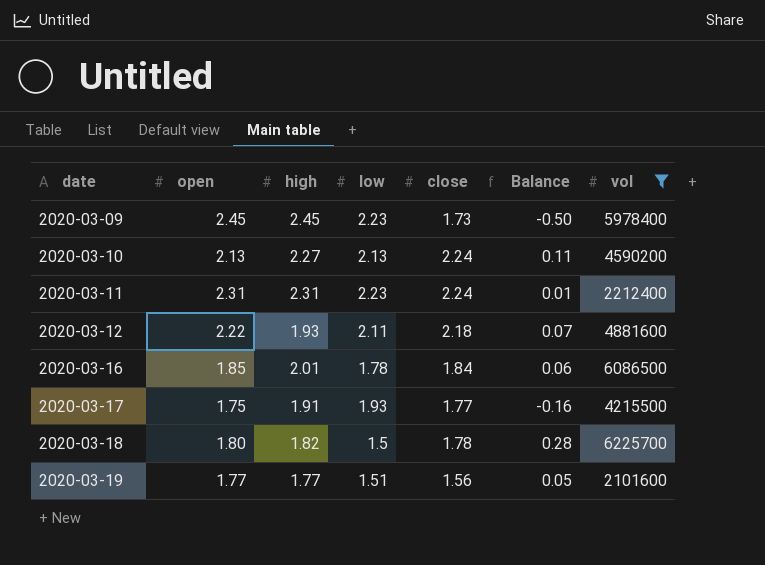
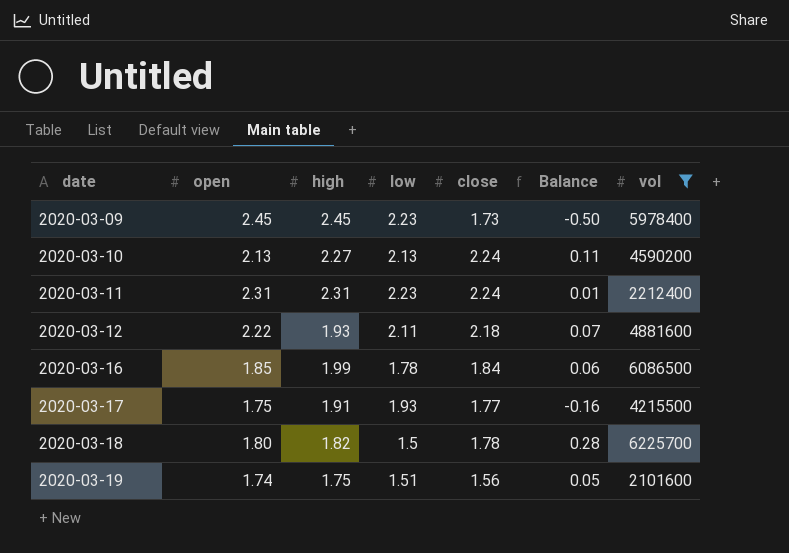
2020-03-16 | high: 2.01 -> 1.99
2020-03-19 | open: 1.77 -> 1.74
2020-03-19 | high: 1.77 -> 1.75

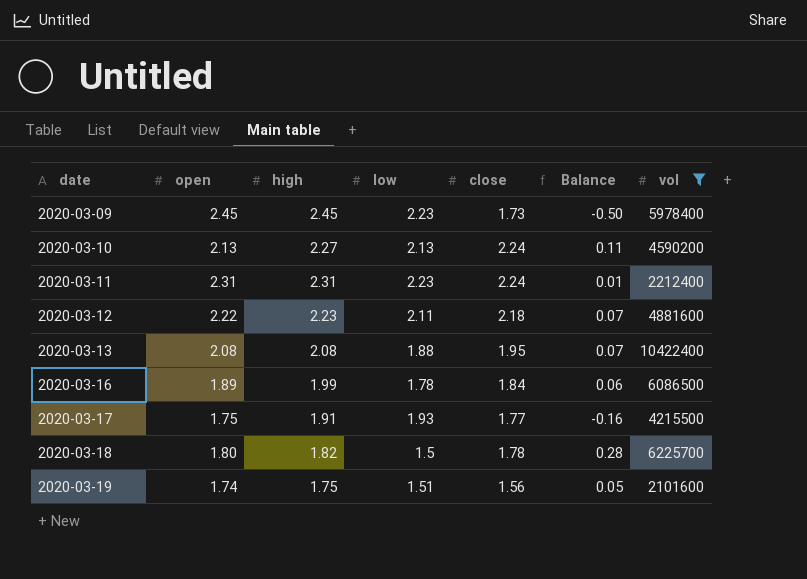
2020-03-12 | high: 1.93 -> 2.23
row 2020-03-13: none -> 2.08 | 2.08 | 1.88 | 1.95 | 0.07 | 10422400
2020-03-16 | open: 1.85 -> 1.89

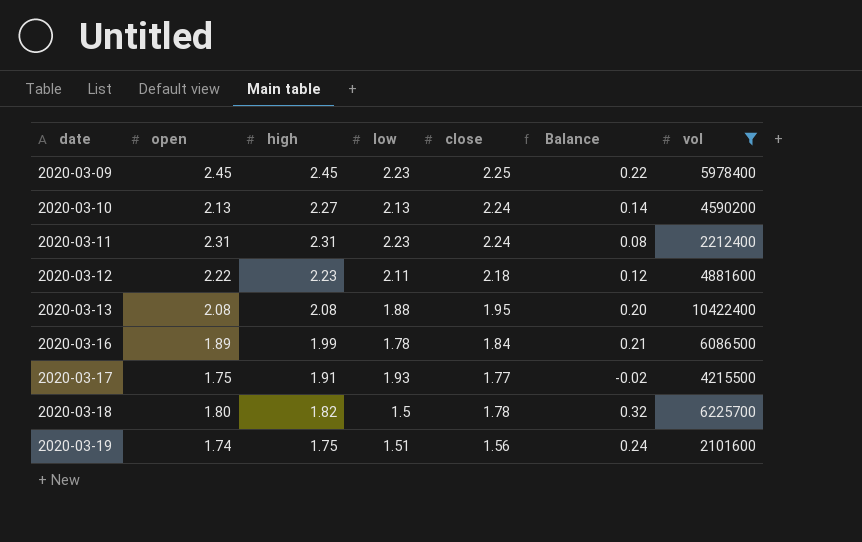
column Balance | formula: [close] - [low] -> [high] - [low]
2020-03-09 | close: 1.73 -> 2.25

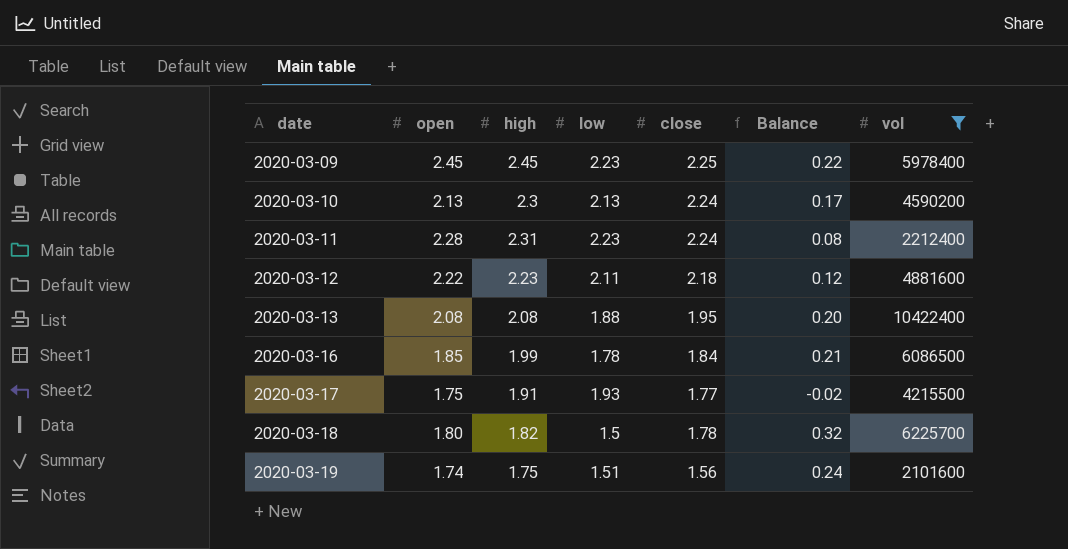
2020-03-10 | high: 2.27 -> 2.3
2020-03-10 | Balance: 0.14 -> 0.17
2020-03-11 | open: 2.31 -> 2.28
2020-03-16 | open: 1.89 -> 1.85

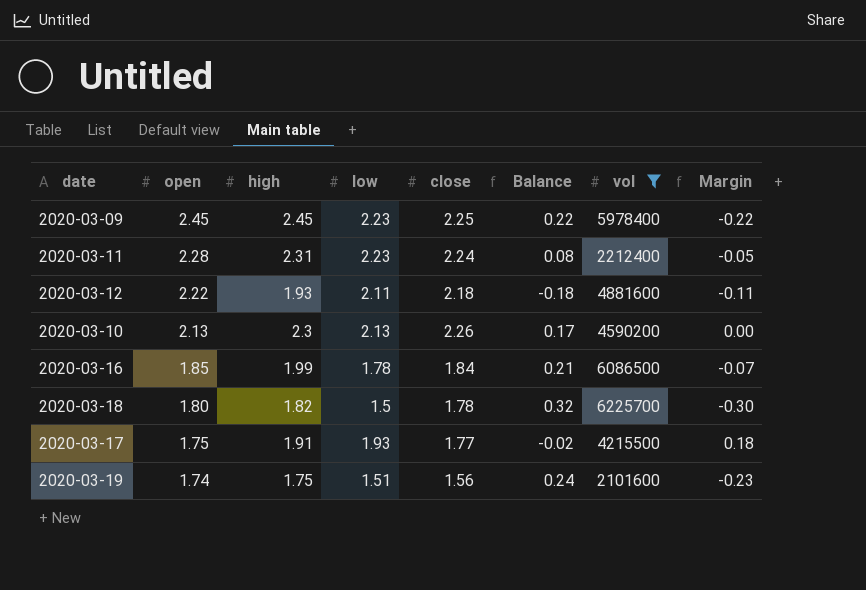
row order: date ascending -> open descending
column Margin | formula: none -> [low] - [open]
row 2020-03-13: 2.08 | 2.08 | 1.88 | 1.95 | 0.20 | 10422400 -> none
2020-03-12 | high: 2.23 -> 1.93
2020-03-12 | Balance: 0.12 -> -0.18
2020-03-10 | close: 2.24 -> 2.26

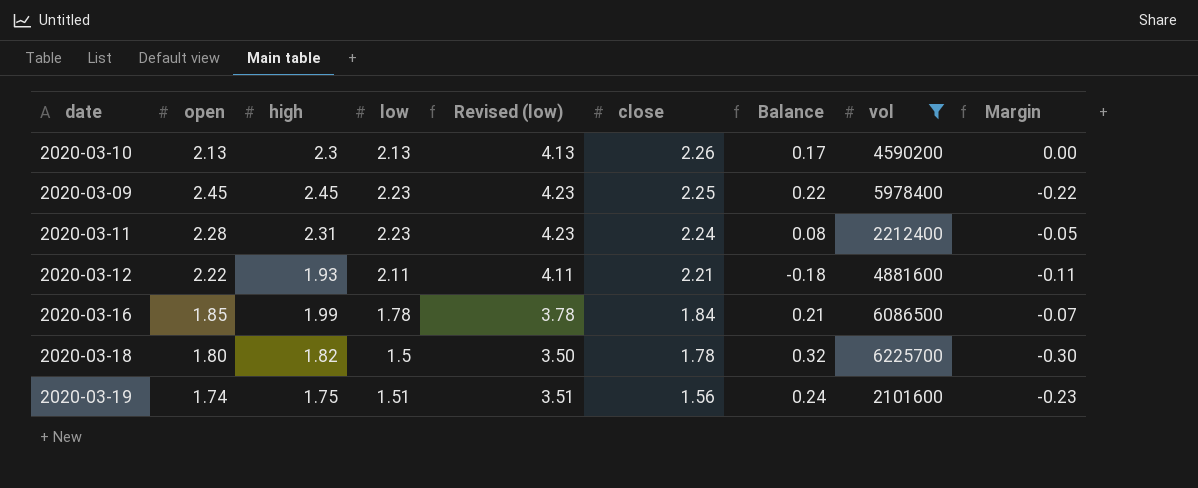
row order: open descending -> close descending
column Revised (low) | formula: none -> [low] + 2
row 2020-03-17: 1.75 | 1.91 | 1.93 | 1.77 | -0.02 | 4215500 | 0.18 -> none
2020-03-12 | close: 2.18 -> 2.21

